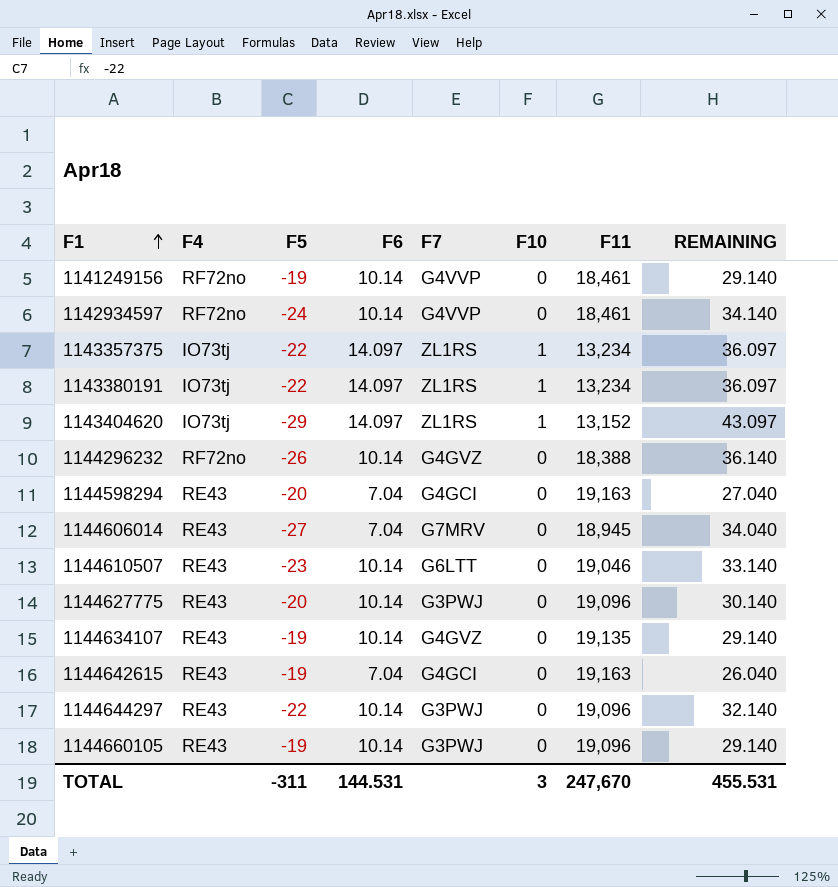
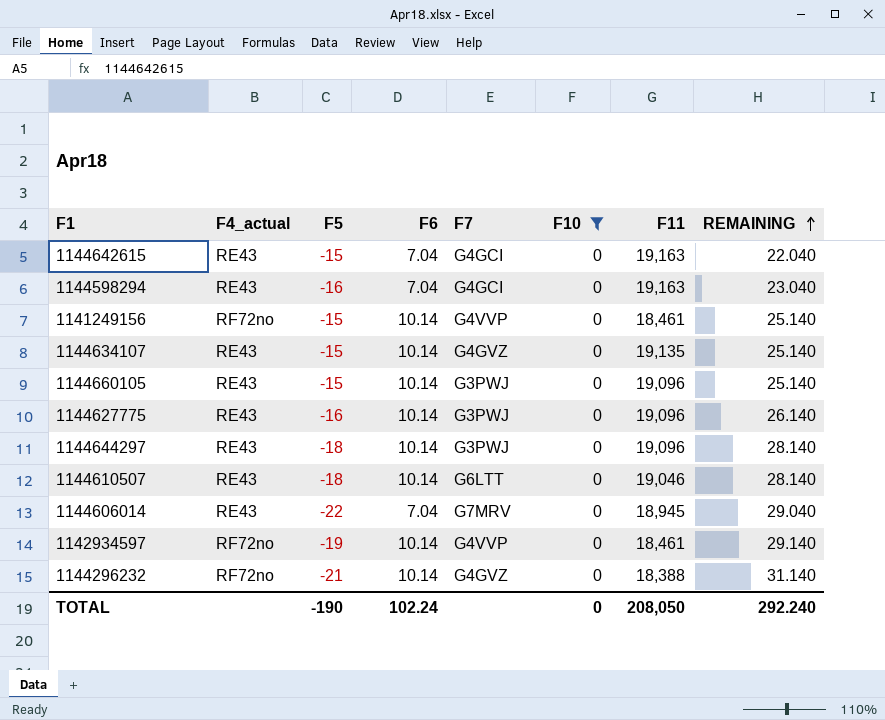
filter: none -> F10 = 0
row order: F1 ascending -> REMAINING ascending
column name: F4 -> F4_actual
1144642615 | F5: -19 -> -15
1144642615 | REMAINING: 26.040 -> 22.040
1144598294 | F5: -20 -> -16
1144598294 | REMAINING: 27.040 -> 23.040
1141249156 | F5: -19 -> -15
1141249156 | REMAINING: 29.140 -> 25.140
1144634107 | F5: -19 -> -15
1144634107 | REMAINING: 29.140 -> 25.140
1144660105 | F5: -19 -> -15
1144660105 | REMAINING: 29.140 -> 25.140
1144627775 | F5: -20 -> -16
1144627775 | REMAINING: 30.140 -> 26.140
1144644297 | F5: -22 -> -18
1144644297 | REMAINING: 32.140 -> 28.140
1144610507 | F5: -23 -> -18
1144610507 | REMAINING: 33.140 -> 28.140
1144606014 | F5: -27 -> -22
1144606014 | REMAINING: 34.040 -> 29.040
1142934597 | F5: -24 -> -19
1142934597 | REMAINING: 34.140 -> 29.140
1144296232 | F5: -26 -> -21
1144296232 | REMAINING: 36.140 -> 31.140
TOTAL | F5: -311 -> -190
TOTAL | F6: 144.531 -> 102.24
TOTAL | F10: 3 -> 0
TOTAL | F11: 247,670 -> 208,050
TOTAL | REMAINING: 455.531 -> 292.240

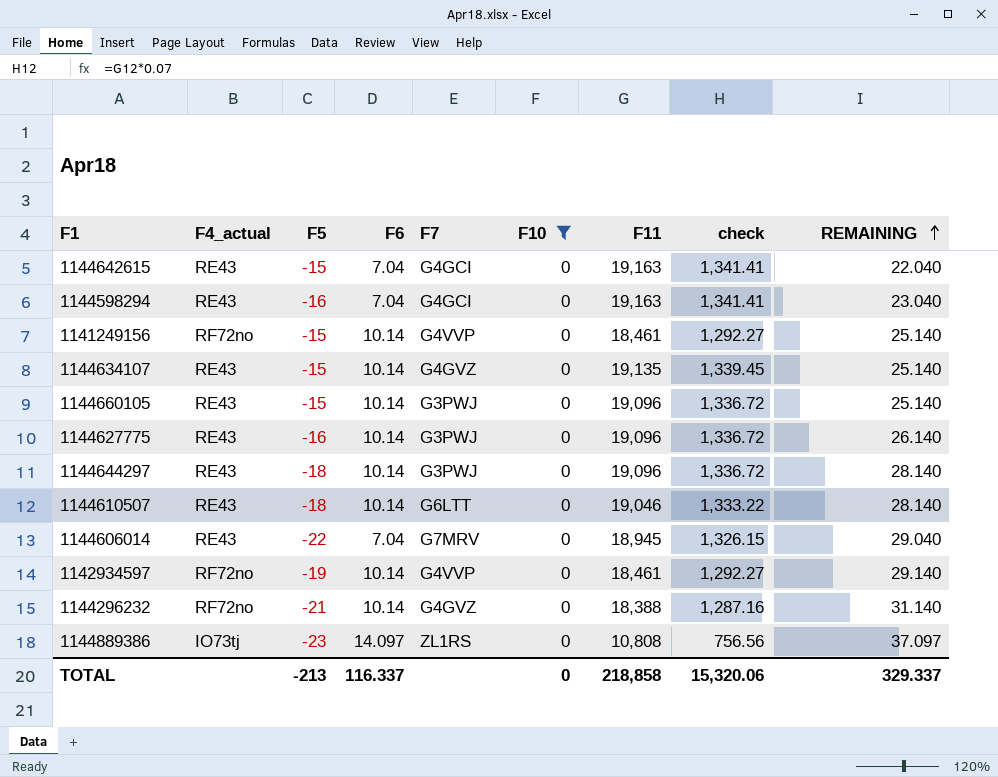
column check | formula: none -> [F11] * 0.07
row 1144889386: none -> IO73tj | -23 | 14.097 | ZL1RS | 0 | 10,808 | 756.56 | 37.097
TOTAL | F5: -190 -> -213
TOTAL | F6: 102.24 -> 116.337
TOTAL | F11: 208,050 -> 218,858
TOTAL | REMAINING: 292.240 -> 329.337

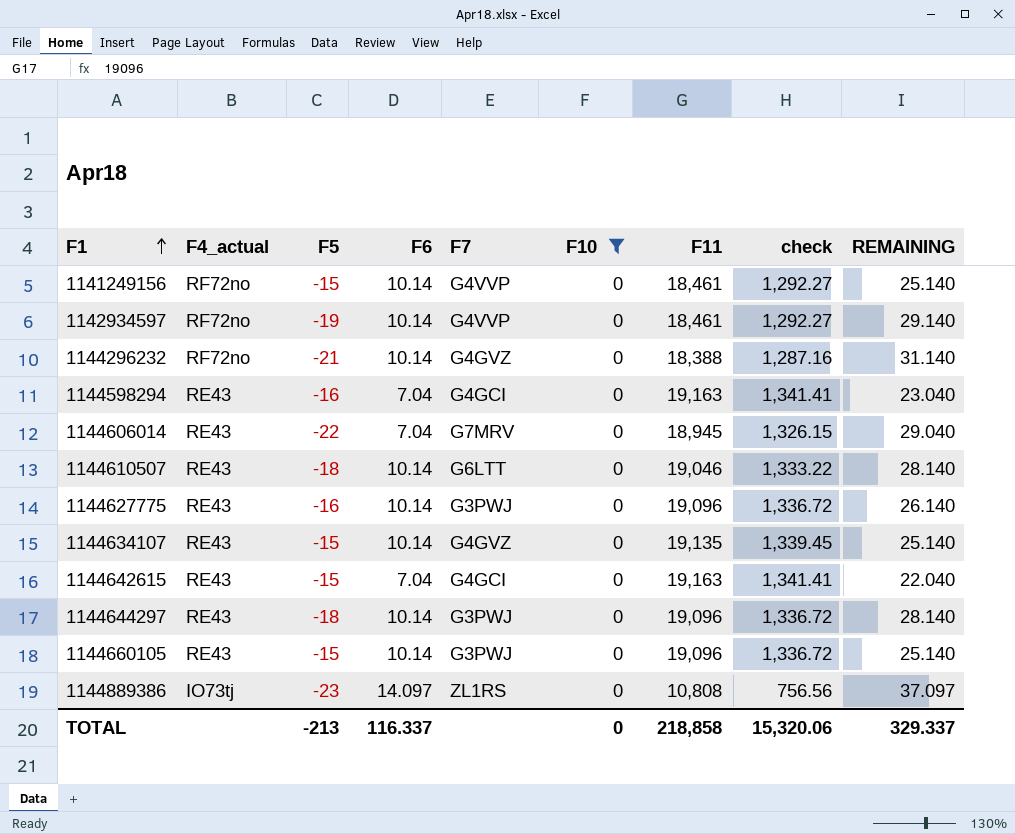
row order: REMAINING ascending -> F1 ascending

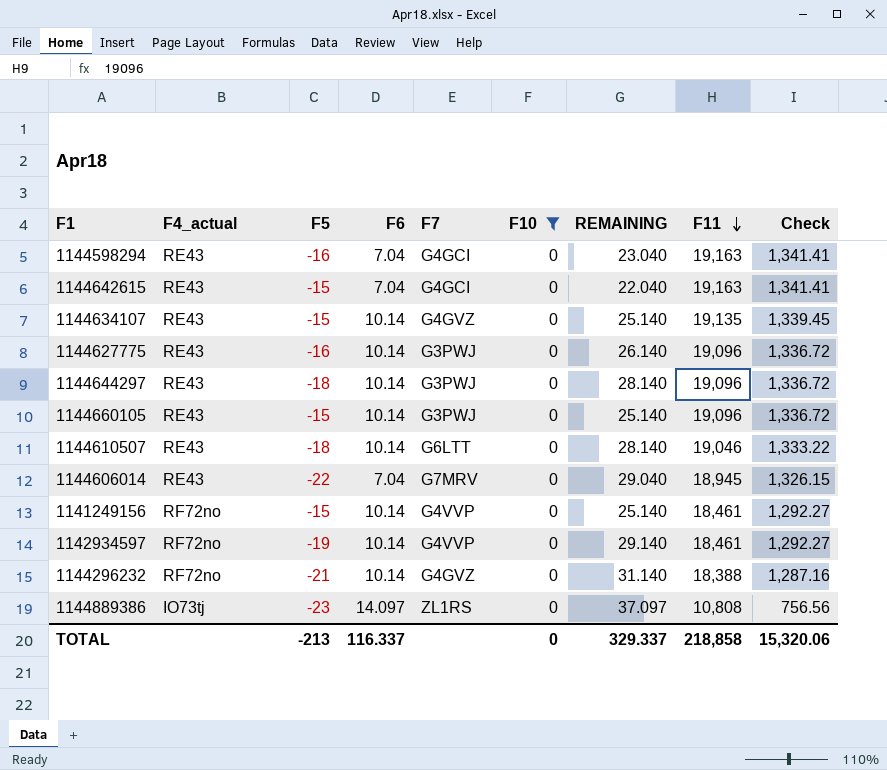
row order: F1 ascending -> F11 descending
column REMAINING | position: 9 -> 7
column name: check -> Check

